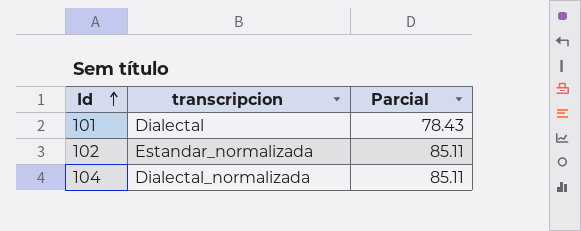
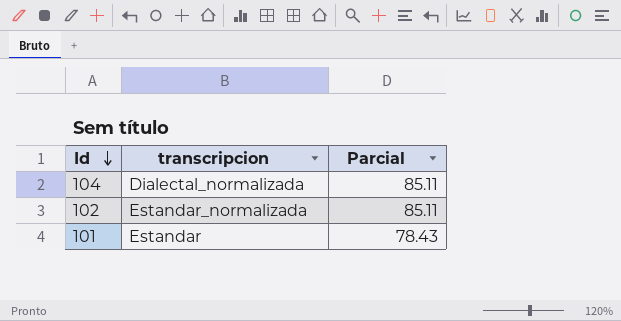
row order: Id ascending -> Id descending
101 | transcripcion: Dialectal -> Estandar

